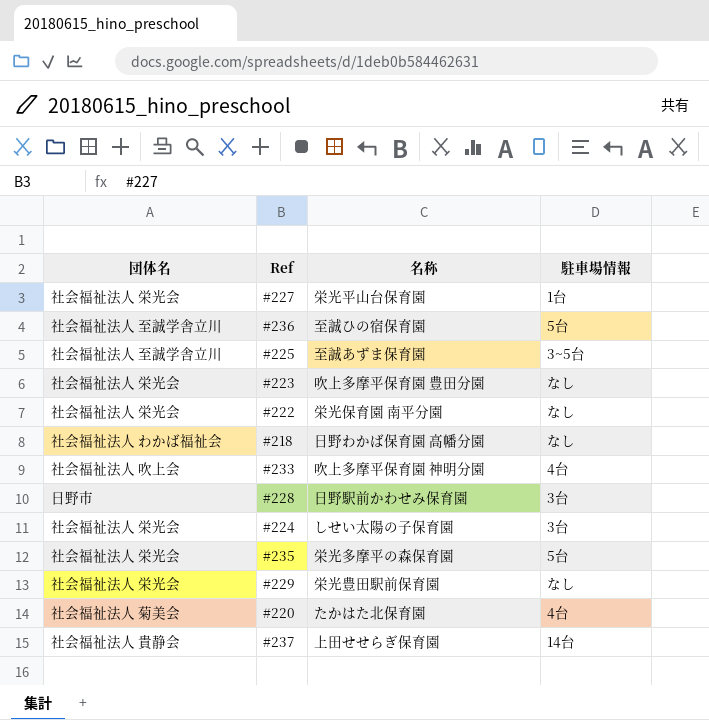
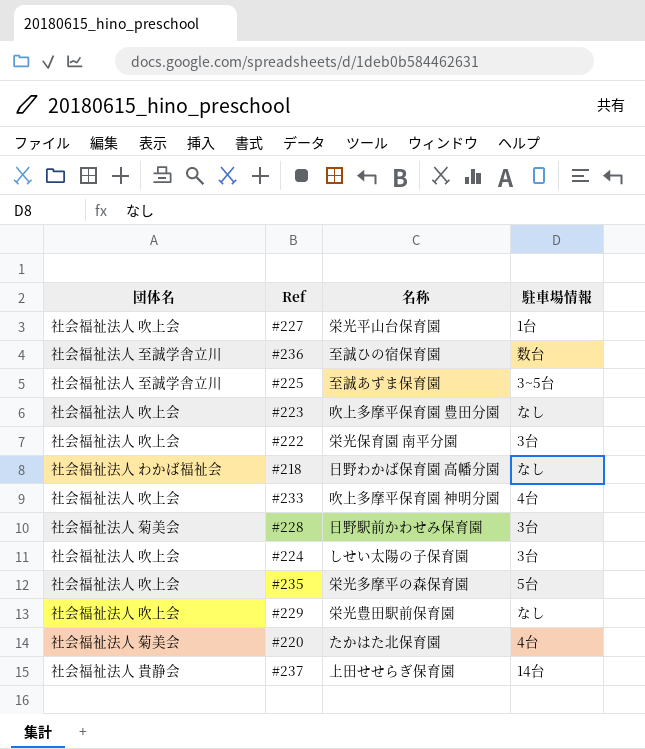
#227 | 団体名: 社会福祉法人 栄光会 -> 社会福祉法人 吹上会
#236 | 駐車場情報: 5台 -> 数台
#223 | 団体名: 社会福祉法人 栄光会 -> 社会福祉法人 吹上会
#222 | 団体名: 社会福祉法人 栄光会 -> 社会福祉法人 吹上会
#222 | 駐車場情報: なし -> 3台
#228 | 団体名: 日野市 -> 社会福祉法人 菊美会
#224 | 団体名: 社会福祉法人 栄光会 -> 社会福祉法人 吹上会
#235 | 団体名: 社会福祉法人 栄光会 -> 社会福祉法人 吹上会
#229 | 団体名: 社会福祉法人 栄光会 -> 社会福祉法人 吹上会

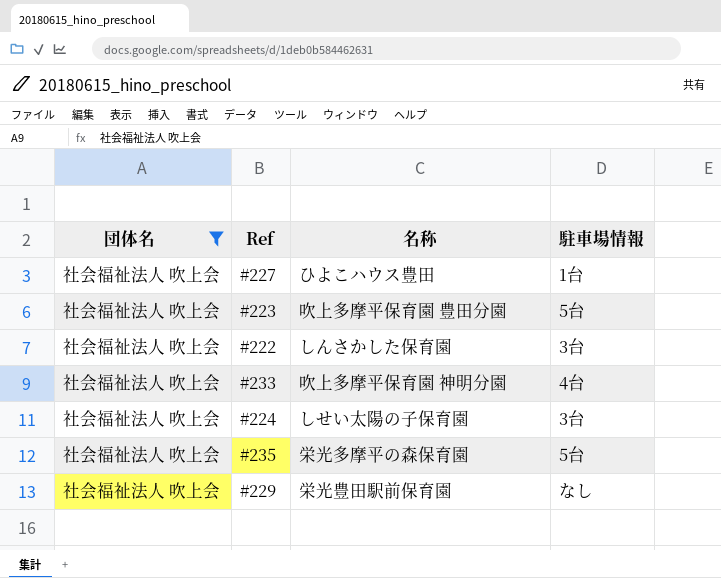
filter: none -> 団体名 = 社会福祉法人 吹上会
#227 | 名称: 栄光平山台保育園 -> ひよこハウス豊田
#223 | 駐車場情報: なし -> 5台
#222 | 名称: 栄光保育園 南平分園 -> しんさかした保育園

